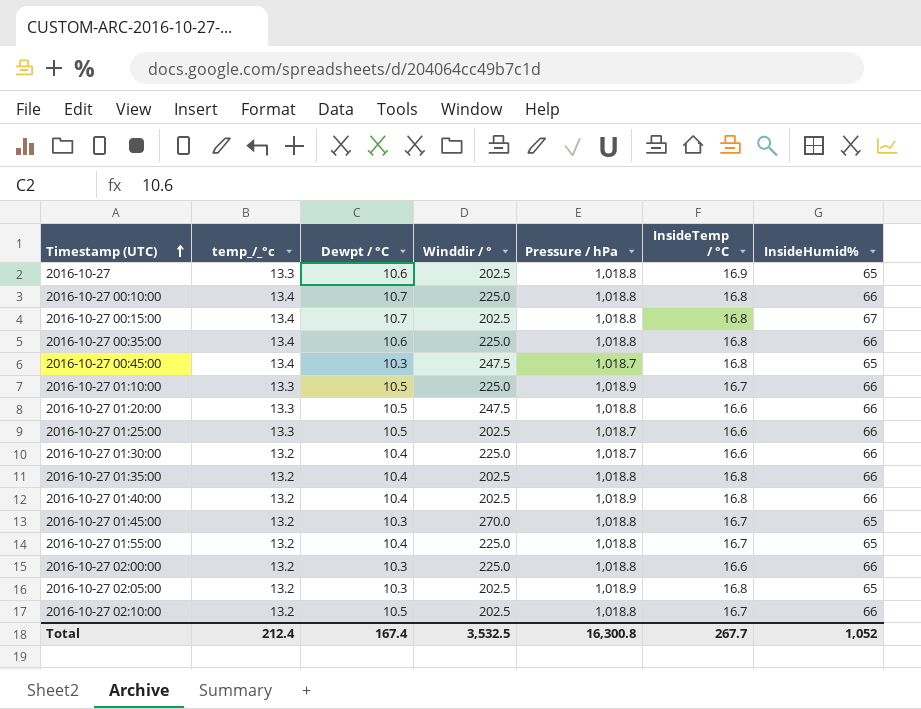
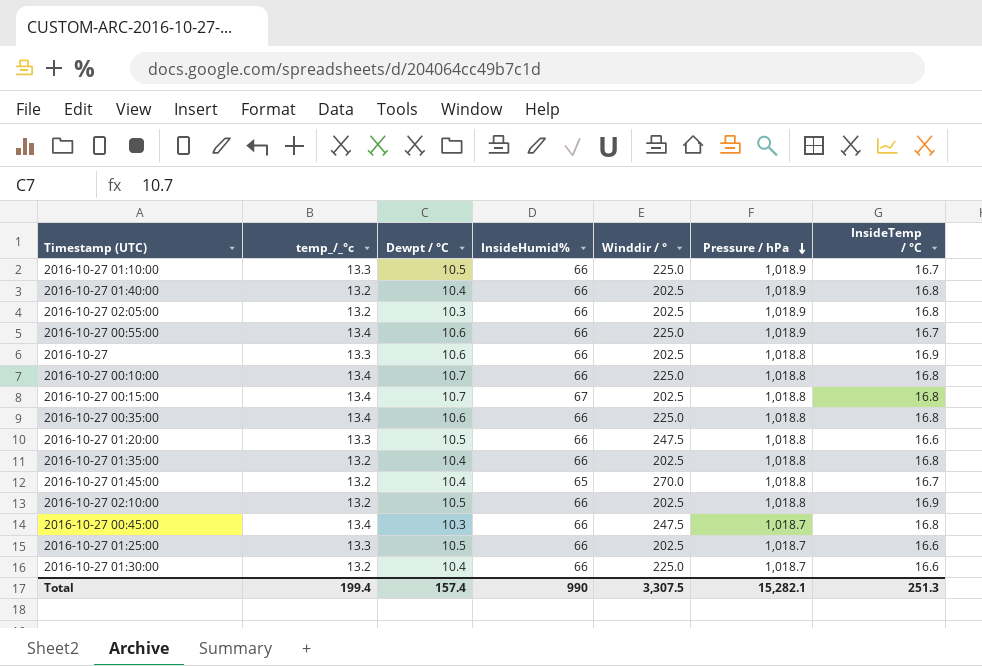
row order: Timestamp (UTC) ascending -> Pressure / hPa descending
column InsideHumid% | position: 7 -> 4
row 2016-10-27 01:55:00: 13.2 | 10.4 | 225.0 | 1,018.8 | 16.7 | 65 -> none
row 2016-10-27 02:00:00: 13.2 | 10.3 | 225.0 | 1,018.8 | 16.6 | 66 -> none
2016-10-27 02:05:00 | InsideHumid%: 65 -> 66
row 2016-10-27 00:55:00: none -> 13.4 | 10.6 | 66 | 225.0 | 1,018.9 | 16.7
2016-10-27 | InsideHumid%: 65 -> 66
2016-10-27 01:45:00 | Dewpt / °C: 10.3 -> 10.4
2016-10-27 02:10:00 | InsideTemp / °C: 16.7 -> 16.9
2016-10-27 00:45:00 | InsideHumid%: 65 -> 66
Total | temp_/_°c: 212.4 -> 199.4
Total | Dewpt / °C: 167.4 -> 157.4
Total | InsideHumid%: 1,052 -> 990
Total | Winddir / °: 3,532.5 -> 3,307.5
Total | Pressure / hPa: 16,300.8 -> 15,282.1
Total | InsideTemp / °C: 267.7 -> 251.3

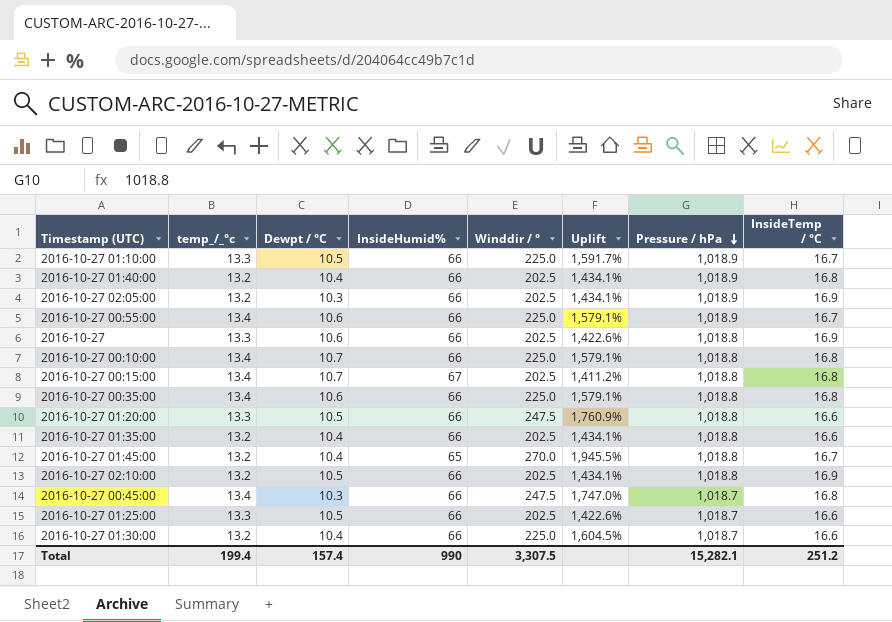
column Uplift | formula: none -> ([Winddir / °] - [temp_/_°c]) / [temp_/_°c]
2016-10-27 02:05:00 | InsideTemp / °C: 16.8 -> 16.9
2016-10-27 01:35:00 | InsideTemp / °C: 16.8 -> 16.6
Total | InsideTemp / °C: 251.3 -> 251.2

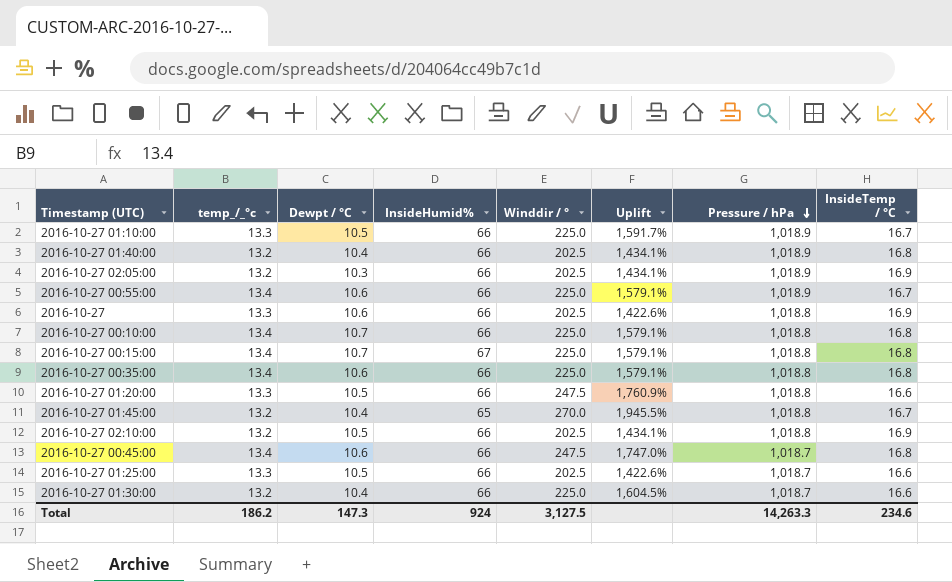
row 2016-10-27 01:35:00: 13.2 | 10.4 | 66 | 202.5 | 1,434.1% | 1,018.8 | 16.6 -> none
2016-10-27 00:15:00 | Winddir / °: 202.5 -> 225.0
2016-10-27 00:15:00 | Uplift: 1,411.2% -> 1,579.1%
2016-10-27 00:45:00 | Dewpt / °C: 10.3 -> 10.6
Total | temp_/_°c: 199.4 -> 186.2
Total | Dewpt / °C: 157.4 -> 147.3
Total | InsideHumid%: 990 -> 924
Total | Winddir / °: 3,307.5 -> 3,127.5
Total | Pressure / hPa: 15,282.1 -> 14,263.3
Total | InsideTemp / °C: 251.2 -> 234.6

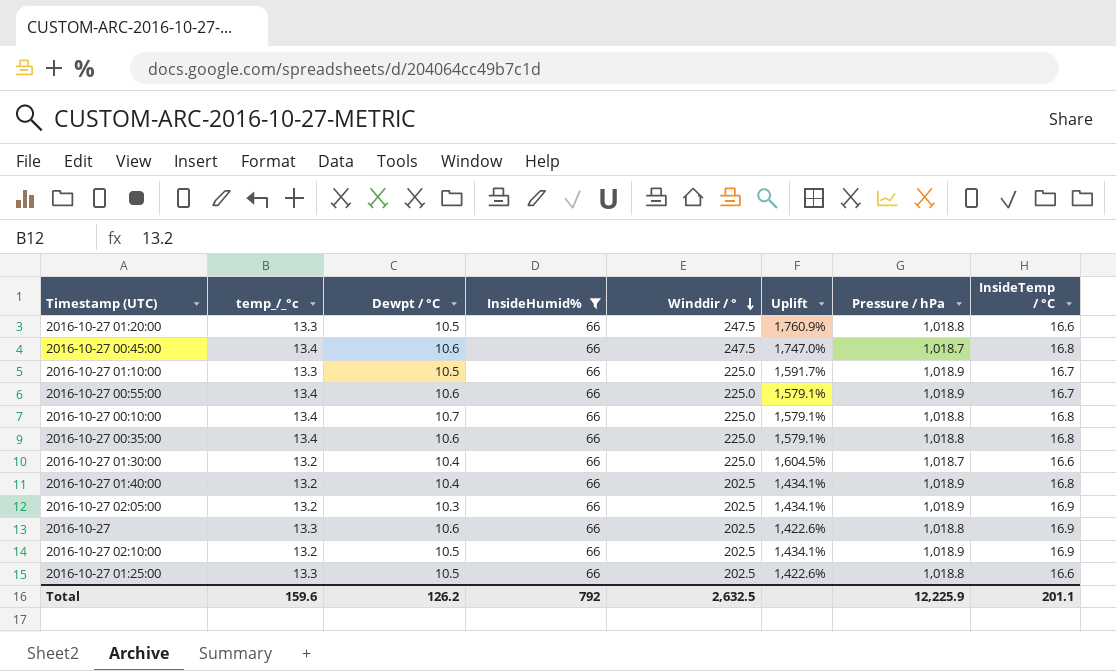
filter: none -> InsideHumid% = 66
row order: Pressure / hPa descending -> Winddir / ° descending
2016-10-27 02:10:00 | Pressure / hPa: 1,018.8 -> 1,018.9
2016-10-27 01:25:00 | Pressure / hPa: 1,018.7 -> 1,018.8
Total | temp_/_°c: 186.2 -> 159.6
Total | Dewpt / °C: 147.3 -> 126.2
Total | InsideHumid%: 924 -> 792
Total | Winddir / °: 3,127.5 -> 2,632.5
Total | Pressure / hPa: 14,263.3 -> 12,225.9
Total | InsideTemp / °C: 234.6 -> 201.1

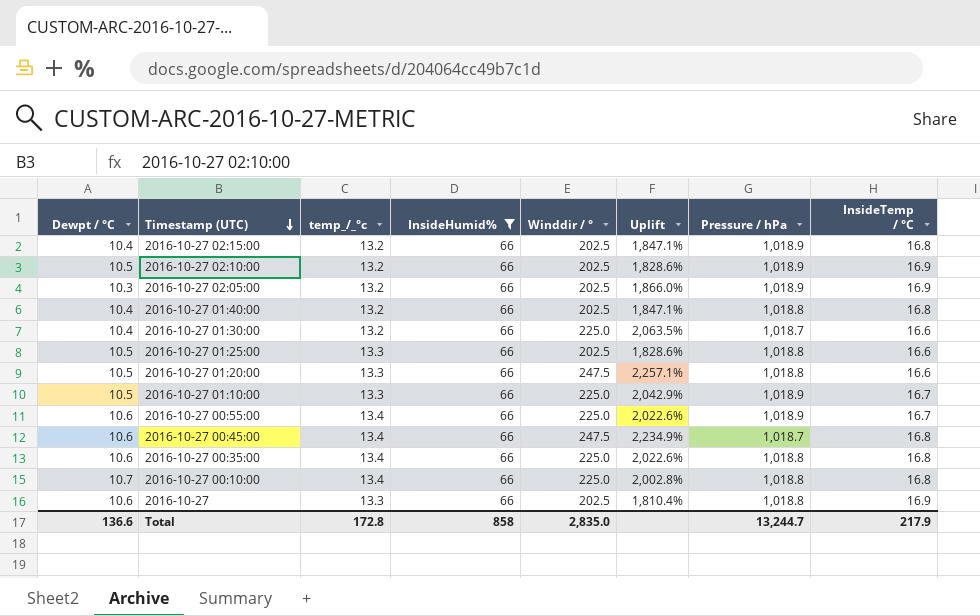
row order: Winddir / ° descending -> Timestamp (UTC) descending
column Dewpt / °C | position: 3 -> 1
column Uplift | formula: ([Winddir / °] - [temp_/_°c]) / [temp_/_°c] -> ([Winddir / °] - [Dewpt / °C]) / [Dewpt / °C]
row 2016-10-27 02:15:00: none -> 10.4 | 13.2 | 66 | 202.5 | 1,847.1% | 1,018.9 | 16.8
2016-10-27 01:40:00 | Pressure / hPa: 1,018.9 -> 1,018.8
Total | Dewpt / °C: 126.2 -> 136.6
Total | temp_/_°c: 159.6 -> 172.8
Total | InsideHumid%: 792 -> 858
Total | Winddir / °: 2,632.5 -> 2,835.0
Total | Pressure / hPa: 12,225.9 -> 13,244.7
Total | InsideTemp / °C: 201.1 -> 217.9

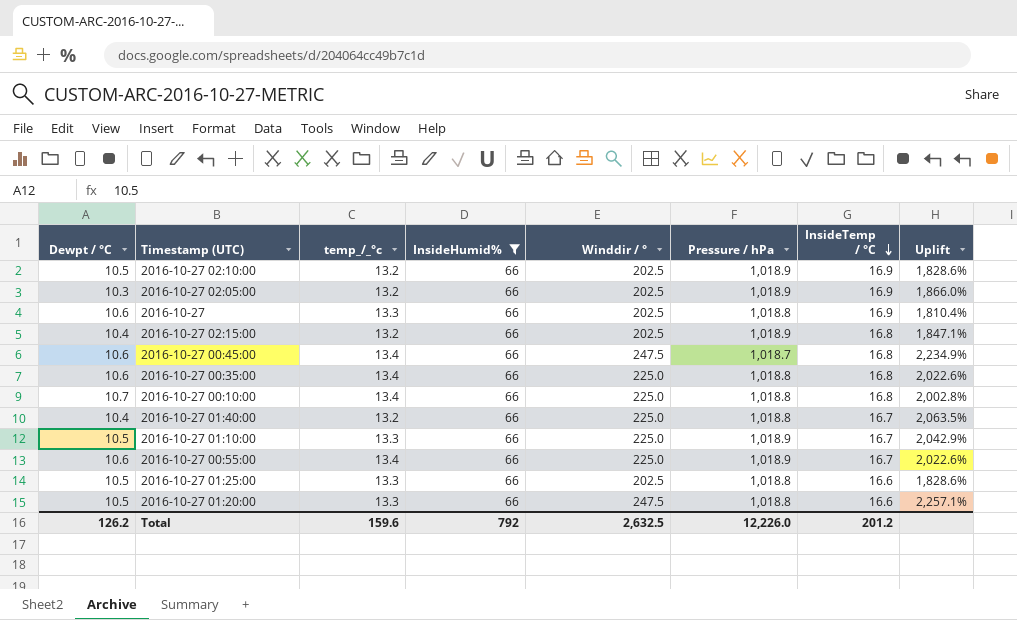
row order: Timestamp (UTC) descending -> InsideTemp / °C descending
column Uplift | position: 6 -> 8
row 2016-10-27 01:30:00: 10.4 | 13.2 | 66 | 225.0 | 2,063.5% | 1,018.7 | 16.6 -> none
2016-10-27 01:40:00 | Winddir / °: 202.5 -> 225.0
2016-10-27 01:40:00 | InsideTemp / °C: 16.8 -> 16.7
2016-10-27 01:40:00 | Uplift: 1,847.1% -> 2,063.5%
Total | Dewpt / °C: 136.6 -> 126.2
Total | temp_/_°c: 172.8 -> 159.6
Total | InsideHumid%: 858 -> 792
Total | Winddir / °: 2,835.0 -> 2,632.5
Total | Pressure / hPa: 13,244.7 -> 12,226.0
Total | InsideTemp / °C: 217.9 -> 201.2

